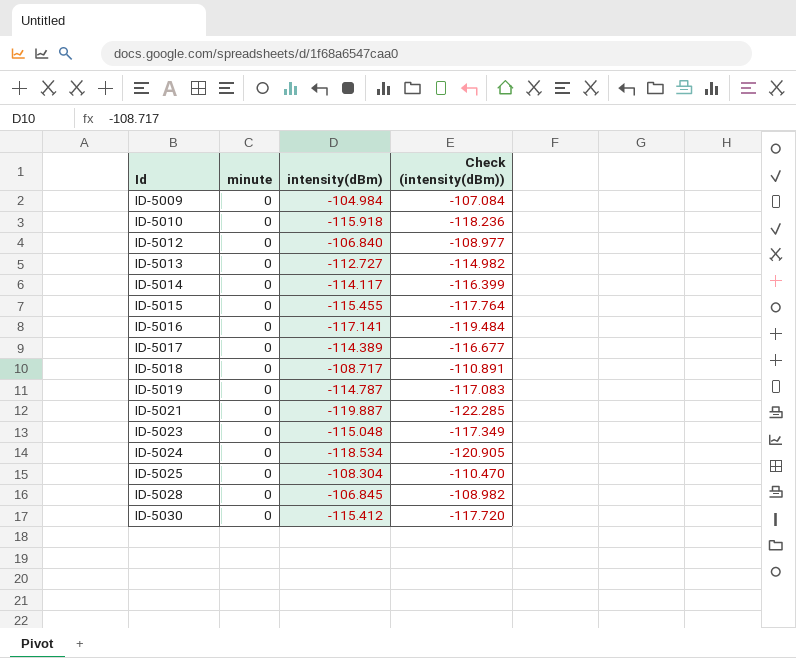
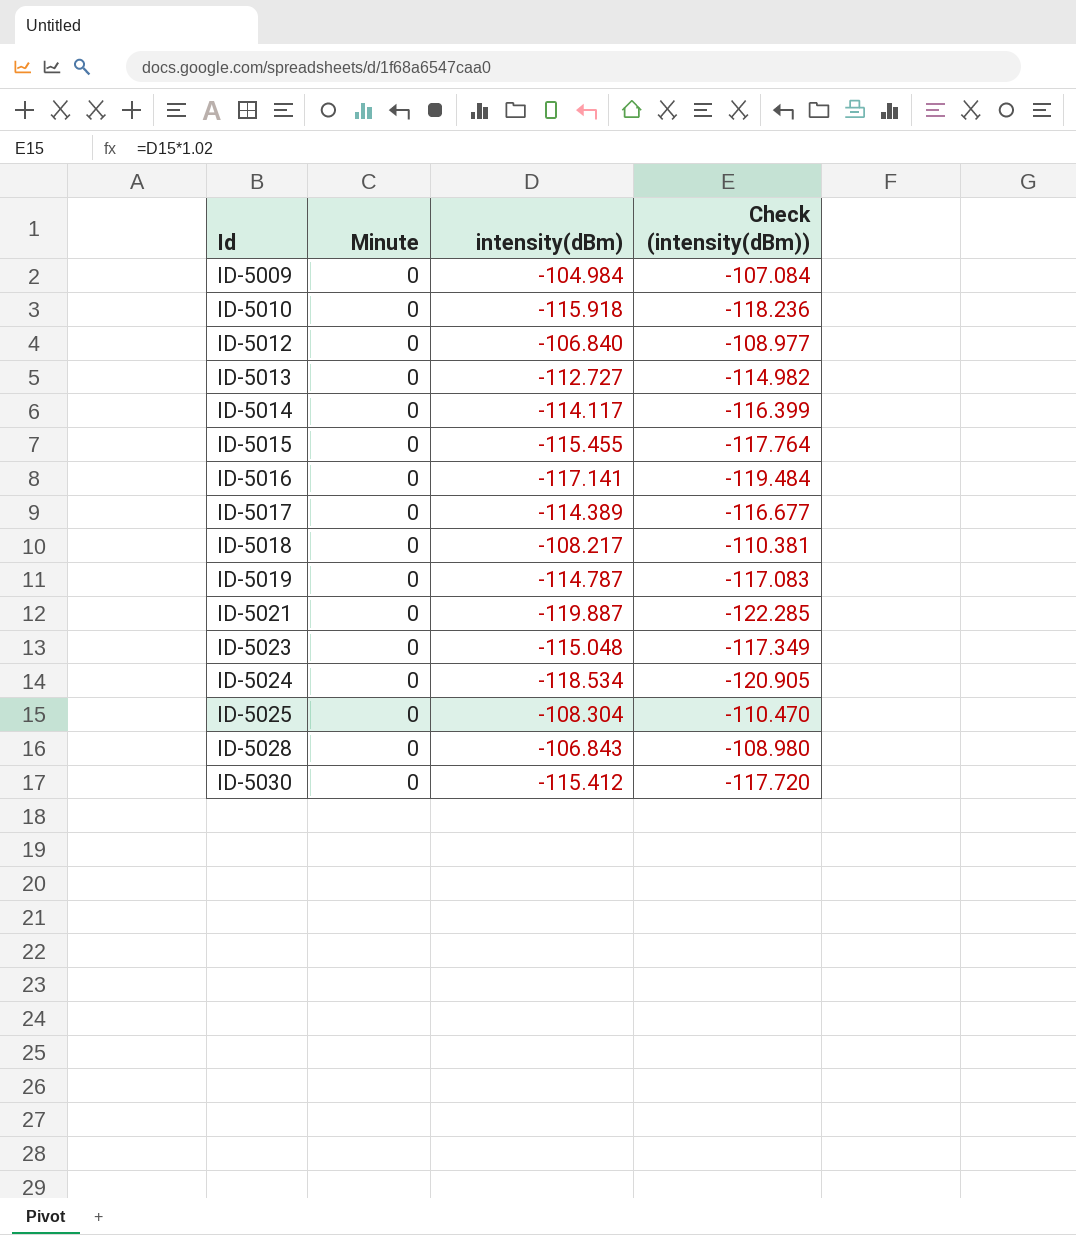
column name: minute -> Minute
ID-5018 | intensity(dBm): -108.717 -> -108.217
ID-5018 | Check (intensity(dBm)): -110.891 -> -110.381
ID-5028 | intensity(dBm): -106.845 -> -106.843
ID-5028 | Check (intensity(dBm)): -108.982 -> -108.980

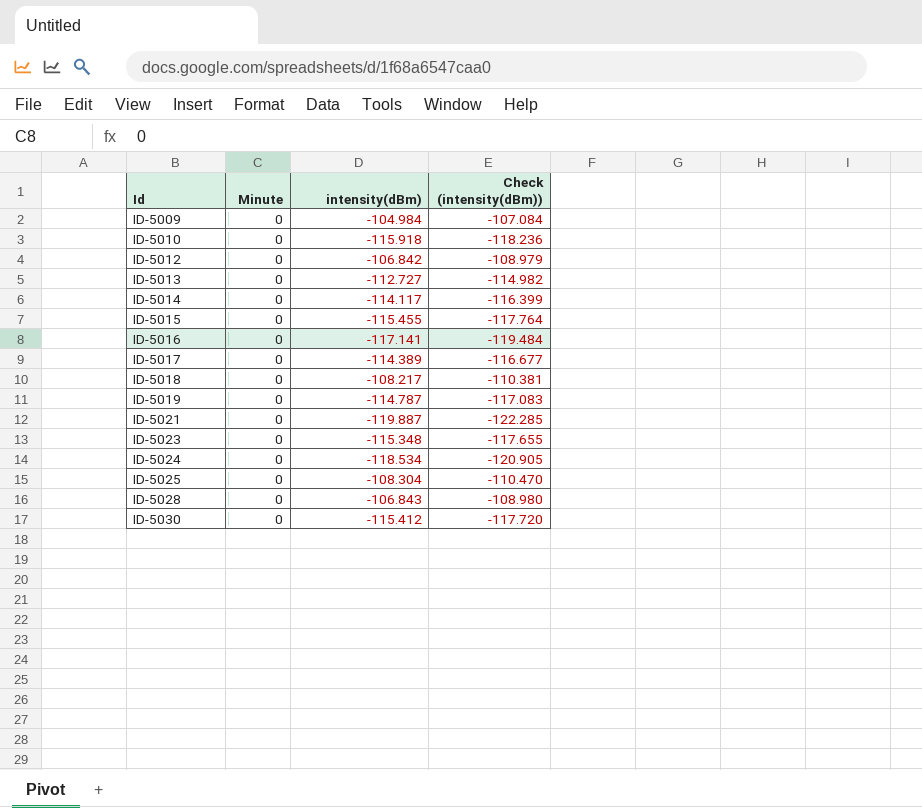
ID-5012 | intensity(dBm): -106.840 -> -106.842
ID-5012 | Check (intensity(dBm)): -108.977 -> -108.979
ID-5023 | intensity(dBm): -115.048 -> -115.348
ID-5023 | Check (intensity(dBm)): -117.349 -> -117.655

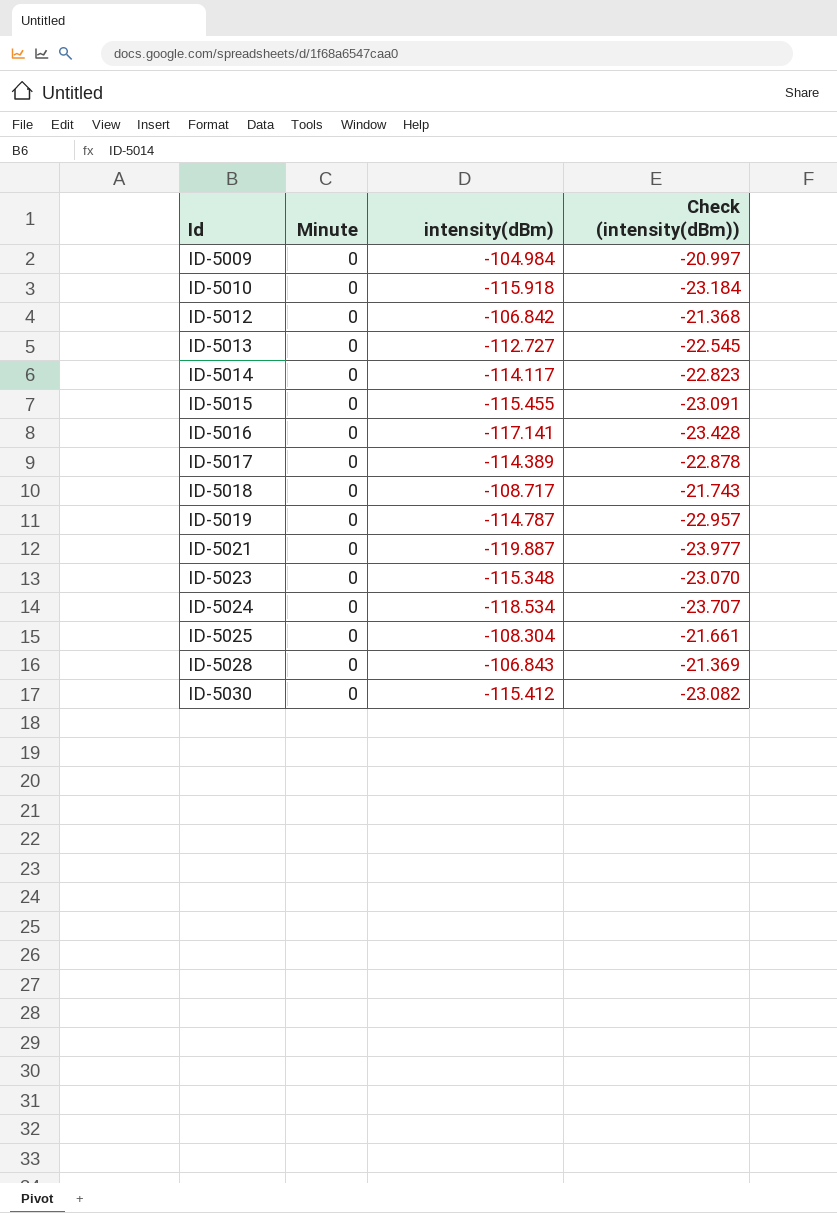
column Check (intensity(dBm)) | formula: [intensity(dBm)] * 1.02 -> [intensity(dBm)] * 0.2
ID-5018 | intensity(dBm): -108.217 -> -108.717

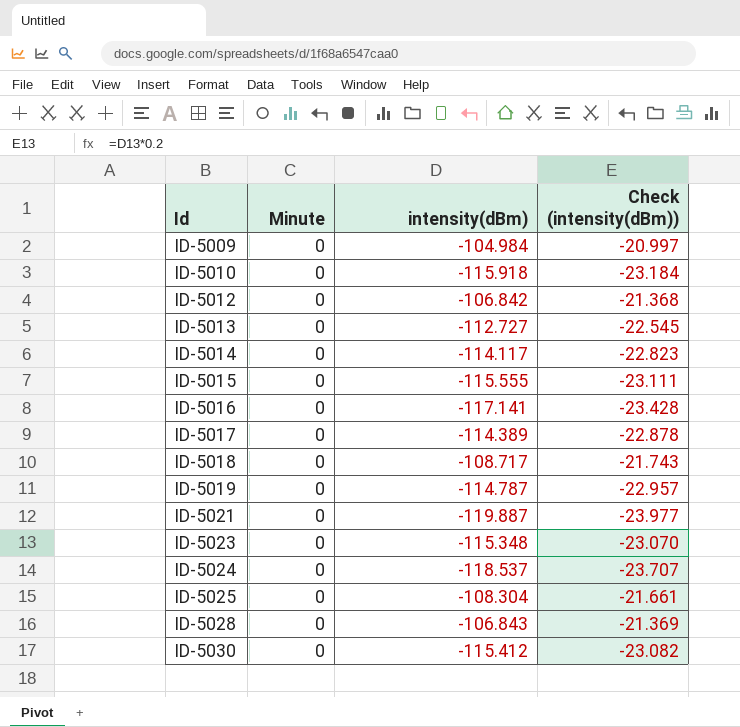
ID-5015 | intensity(dBm): -115.455 -> -115.555
ID-5015 | Check (intensity(dBm)): -23.091 -> -23.111
ID-5024 | intensity(dBm): -118.534 -> -118.537

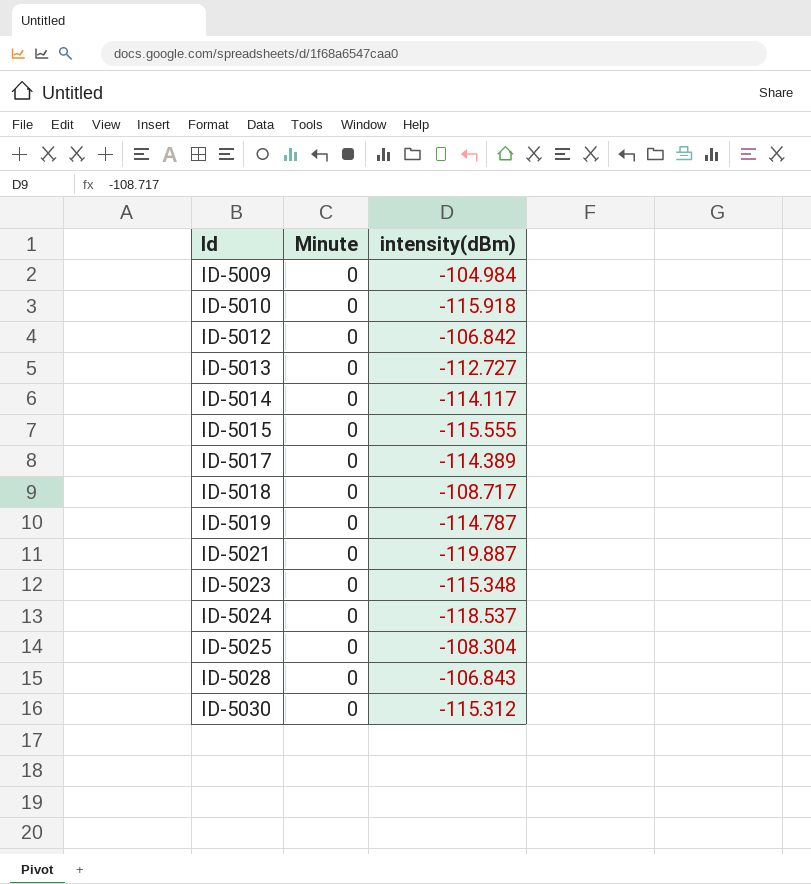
column Check (intensity(dBm)) | formula: [intensity(dBm)] * 0.2 -> none
row ID-5016: 0 | -117.141 | -23.428 -> none
ID-5030 | intensity(dBm): -115.412 -> -115.312

